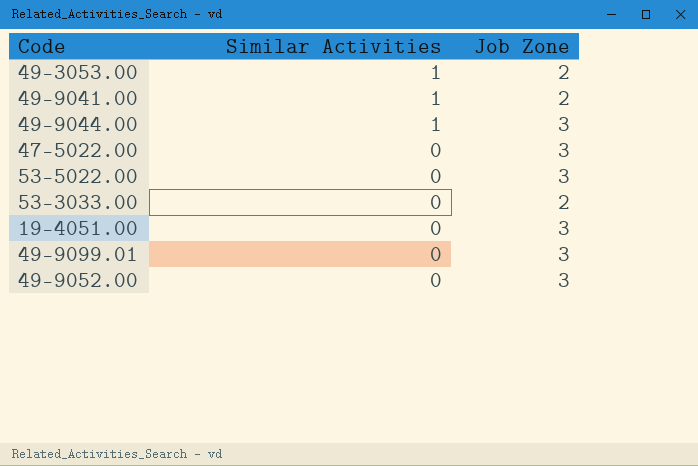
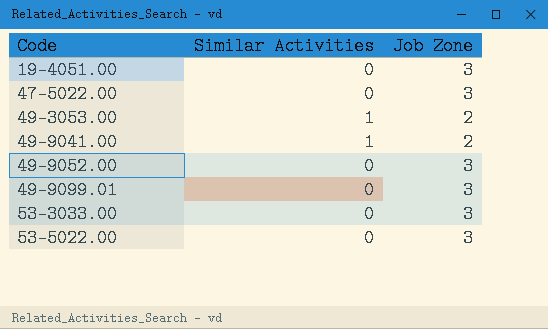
row order: Similar Activities descending -> Code ascending
row 49-9044.00: 1 | 3 -> none
53-3033.00 | Job Zone: 2 -> 3

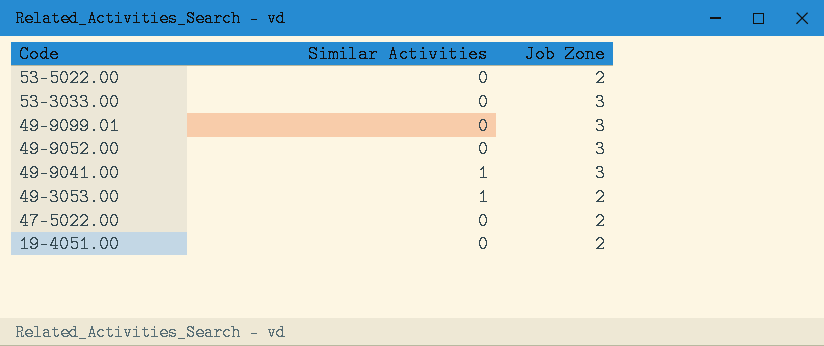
row order: Code ascending -> Code descending
53-5022.00 | Job Zone: 3 -> 2
49-9041.00 | Job Zone: 2 -> 3
47-5022.00 | Job Zone: 3 -> 2
19-4051.00 | Job Zone: 3 -> 2

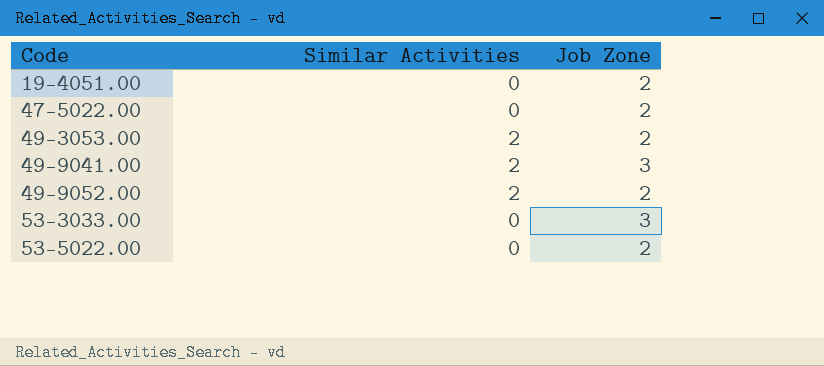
row order: Code descending -> Code ascending
row 49-9099.01: 0 | 3 -> none
49-3053.00 | Similar Activities: 1 -> 2
49-9041.00 | Similar Activities: 1 -> 2
49-9052.00 | Similar Activities: 0 -> 2
49-9052.00 | Job Zone: 3 -> 2

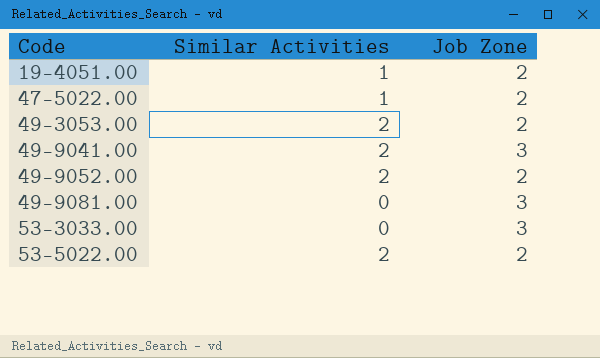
19-4051.00 | Similar Activities: 0 -> 1
47-5022.00 | Similar Activities: 0 -> 1
row 49-9081.00: none -> 0 | 3
53-5022.00 | Similar Activities: 0 -> 2

